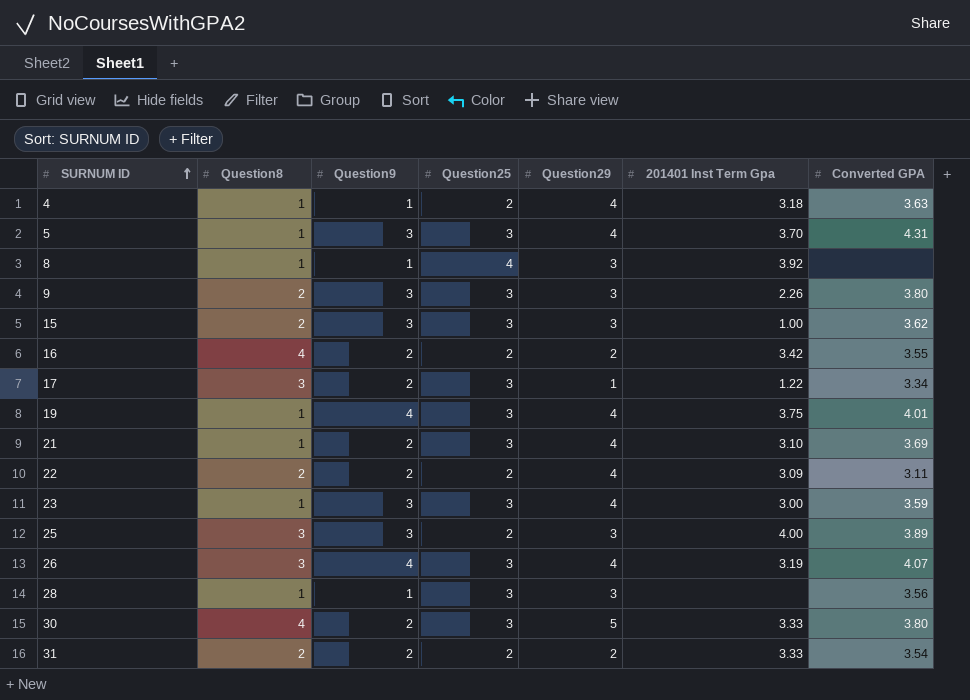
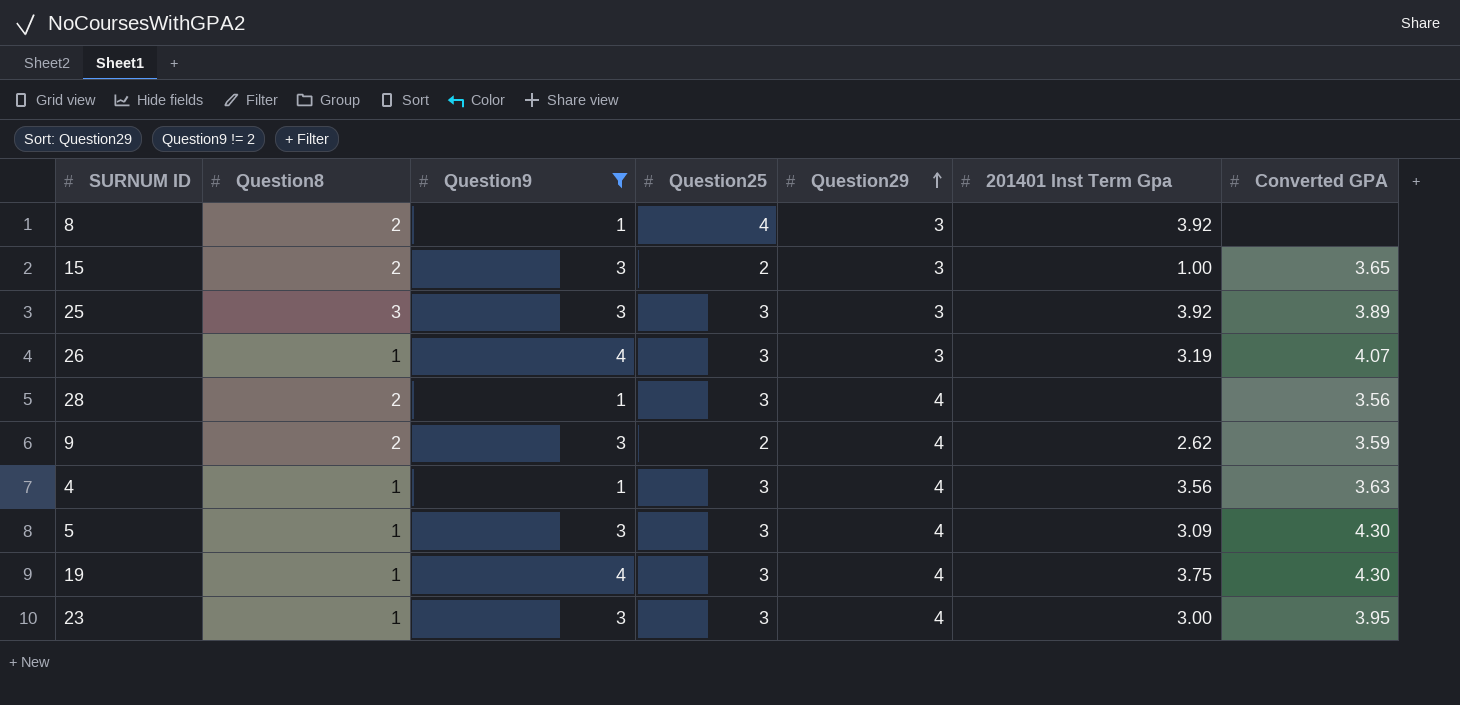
filter: none -> Question9 != 2
row order: SURNUM ID ascending -> Question29 ascending
8 | Question8: 1 -> 2
15 | Question25: 3 -> 2
15 | Converted GPA: 3.62 -> 3.65
25 | Question25: 2 -> 3
25 | 201401 Inst Term Gpa: 4.00 -> 3.92
26 | Question8: 3 -> 1
26 | Question29: 4 -> 3
28 | Question8: 1 -> 2
28 | Question29: 3 -> 4
9 | Question25: 3 -> 2
9 | Question29: 3 -> 4
9 | 201401 Inst Term Gpa: 2.26 -> 2.62
9 | Converted GPA: 3.80 -> 3.59
4 | Question25: 2 -> 3
4 | 201401 Inst Term Gpa: 3.18 -> 3.56
5 | 201401 Inst Term Gpa: 3.70 -> 3.09
5 | Converted GPA: 4.31 -> 4.30
19 | Converted GPA: 4.01 -> 4.30
23 | Converted GPA: 3.59 -> 3.95

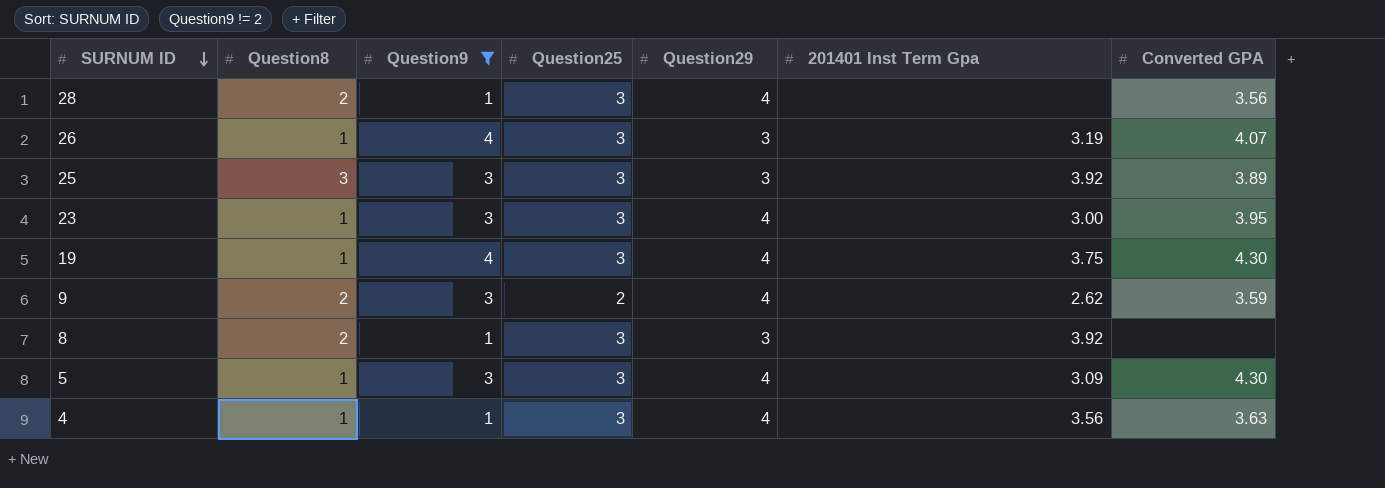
row order: Question29 ascending -> SURNUM ID descending
row 15: 2 | 3 | 2 | 3 | 1.00 | 3.65 -> none
8 | Question25: 4 -> 3

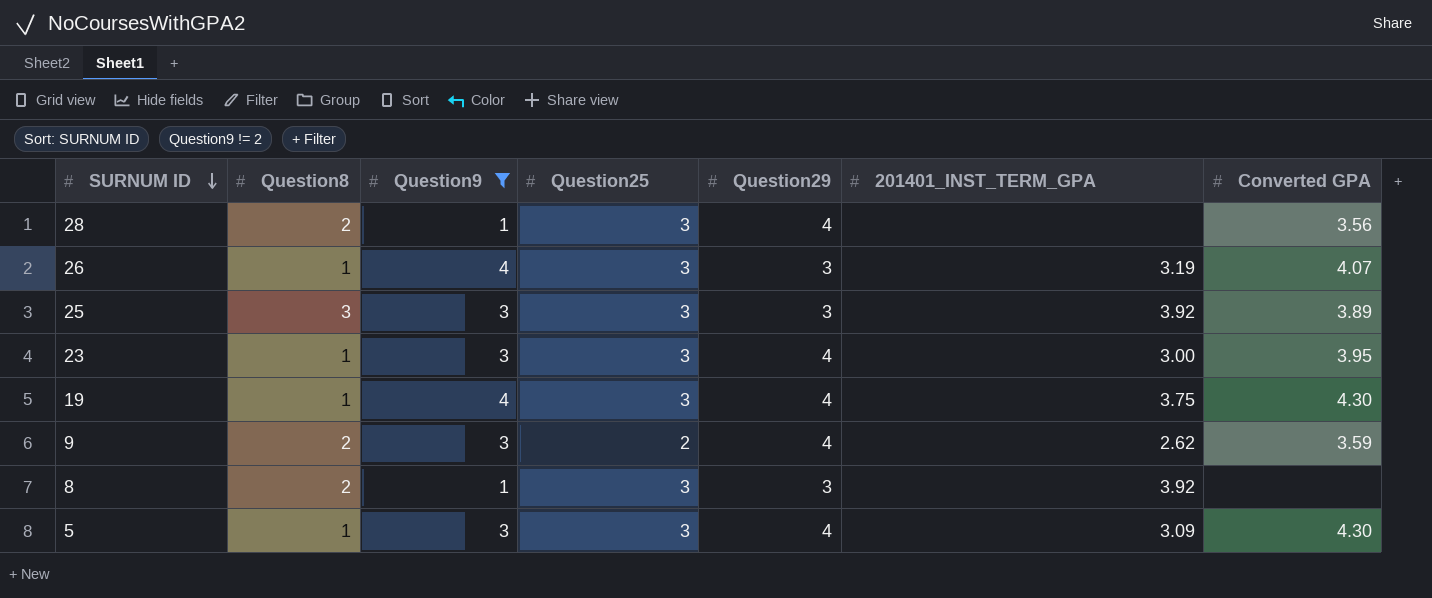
column name: 201401 Inst Term Gpa -> 201401_INST_TERM_GPA
row 4: 1 | 1 | 3 | 4 | 3.56 | 3.63 -> none

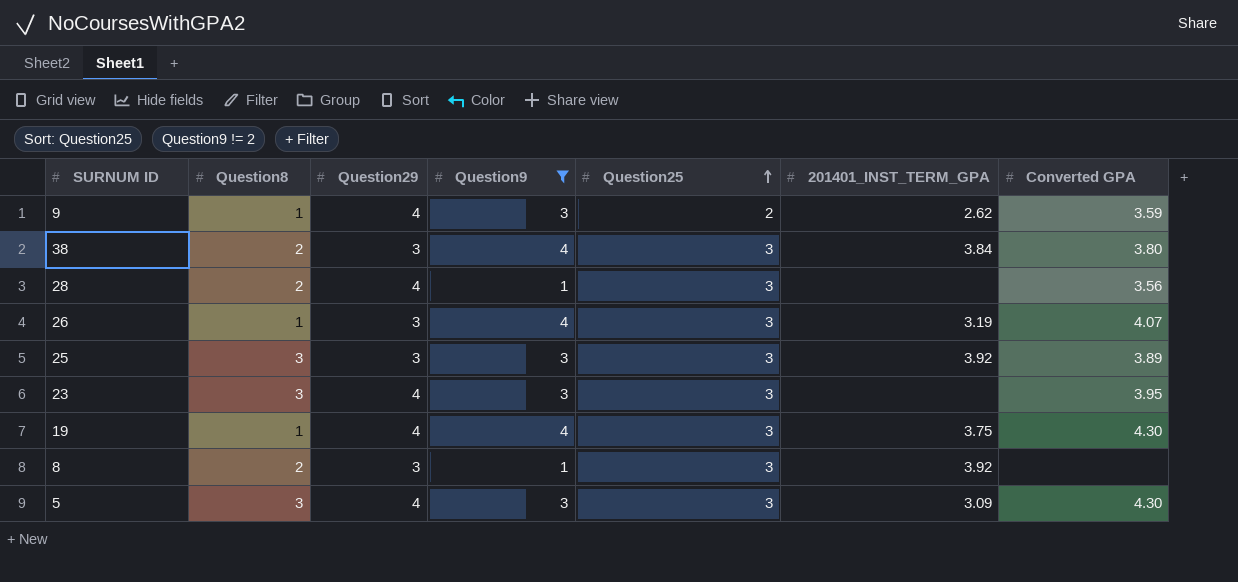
row order: SURNUM ID descending -> Question25 ascending
column Question29 | position: 5 -> 3
9 | Question8: 2 -> 1
row 38: none -> 2 | 3 | 4 | 3 | 3.84 | 3.80
23 | Question8: 1 -> 3
23 | 201401_INST_TERM_GPA: 3.00 -> none
5 | Question8: 1 -> 3

